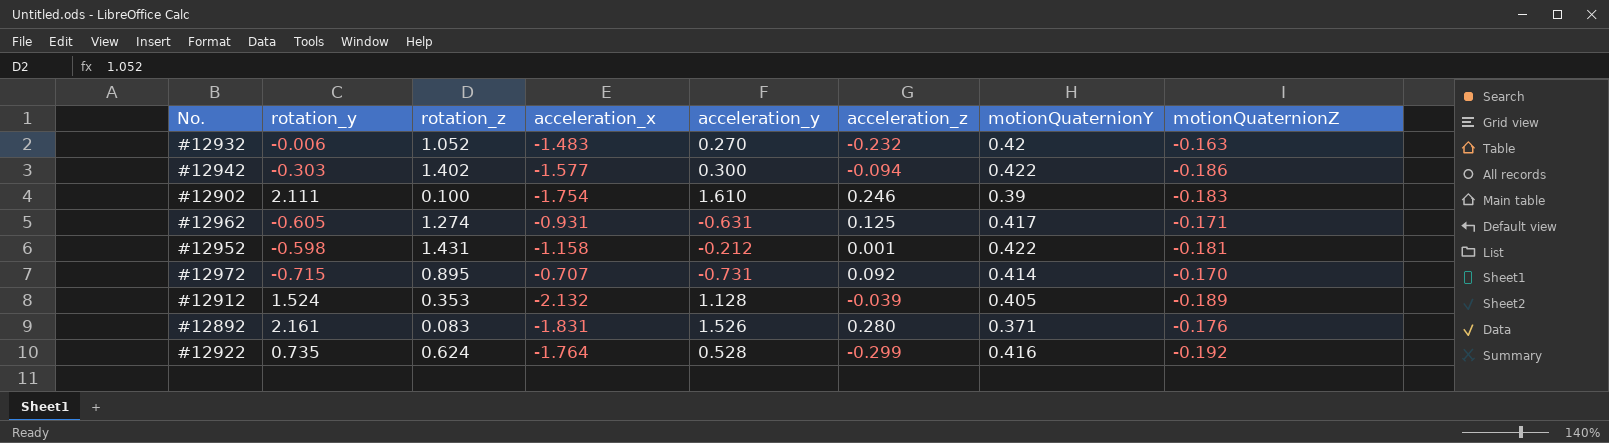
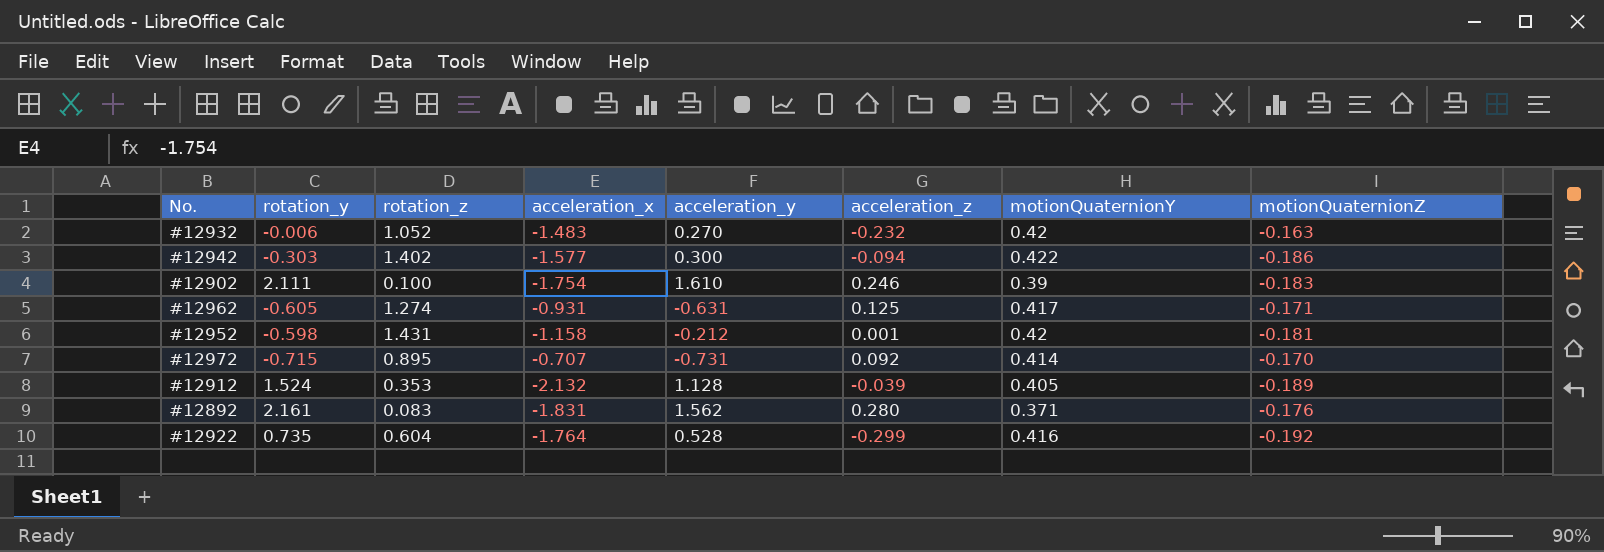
#12952 | motionQuaternionY: 0.422 -> 0.42
#12892 | acceleration_y: 1.526 -> 1.562
#12922 | rotation_z: 0.624 -> 0.604

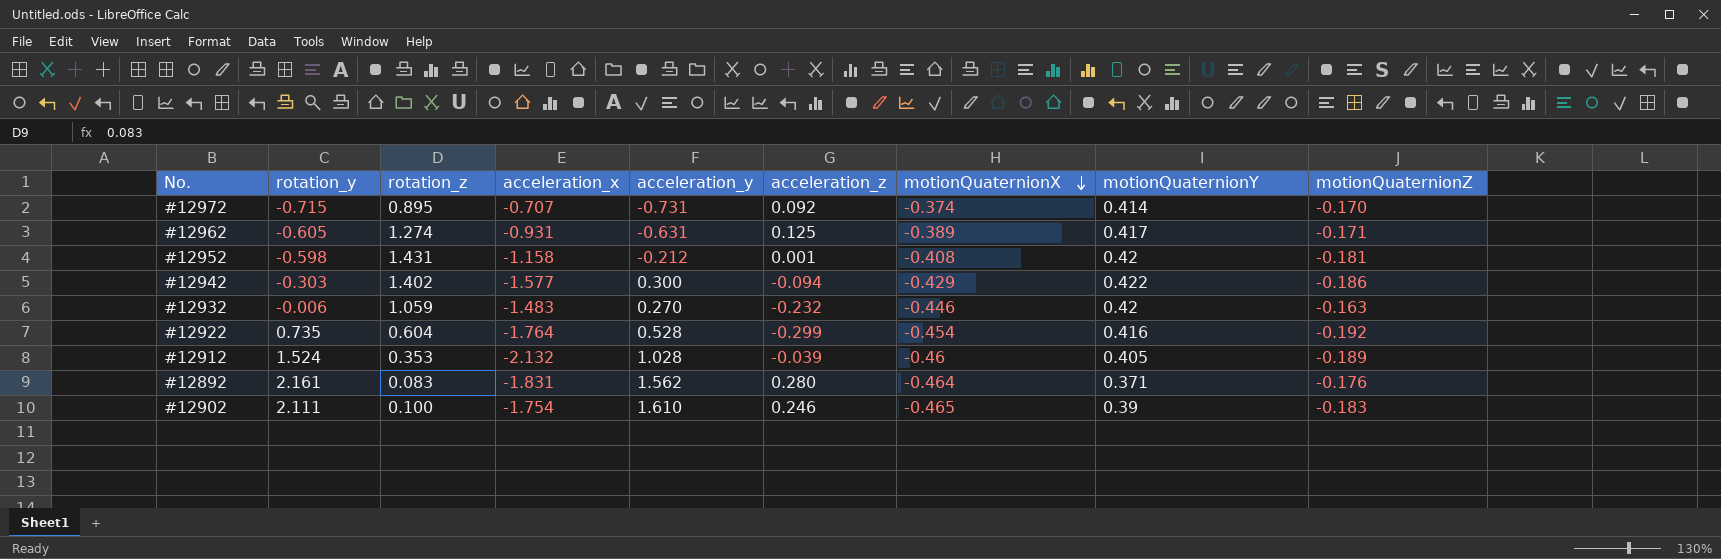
row order: none -> motionQuaternionX descending
column motionQuaternionX | position: none -> 7
#12932 | rotation_z: 1.052 -> 1.059
#12912 | acceleration_y: 1.128 -> 1.028

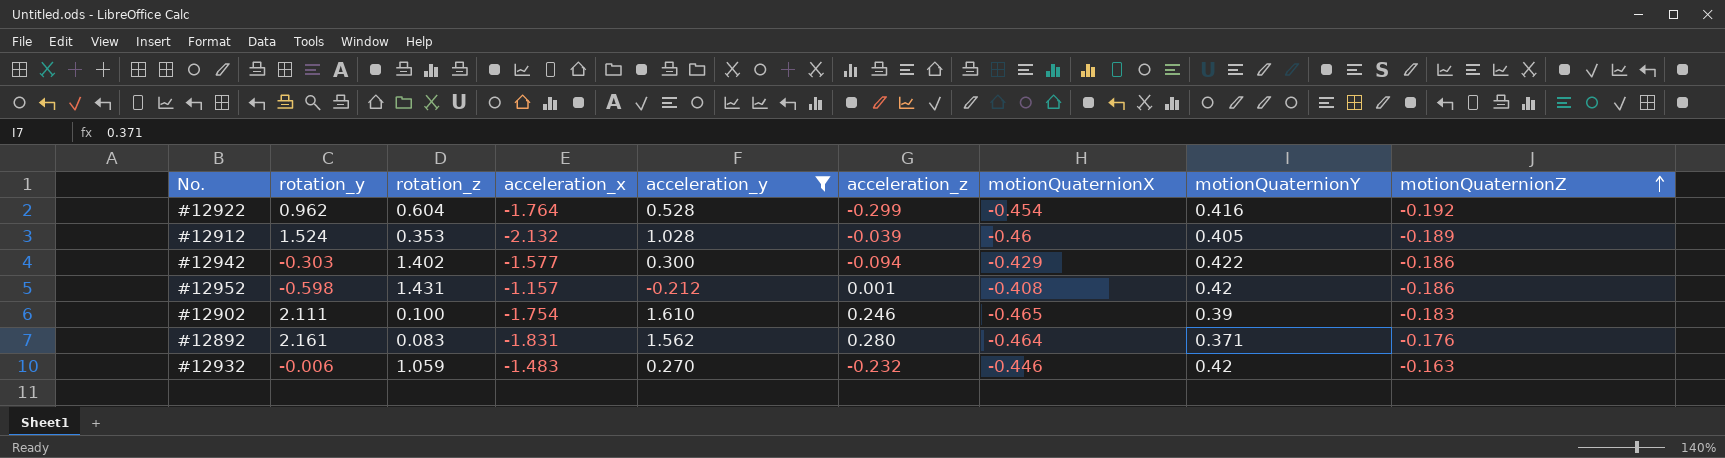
filter: none -> acceleration_y >= -0.212
row order: motionQuaternionX descending -> motionQuaternionZ ascending
#12922 | rotation_y: 0.735 -> 0.962
#12952 | acceleration_x: -1.158 -> -1.157
#12952 | motionQuaternionZ: -0.181 -> -0.186

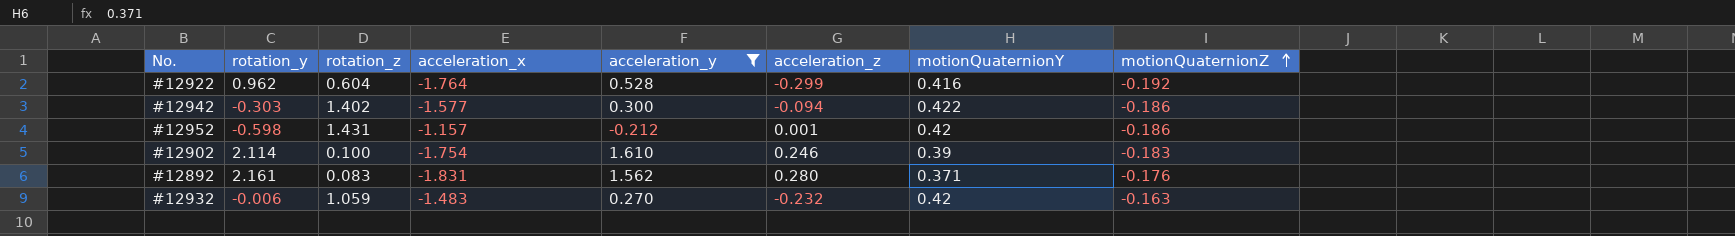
column motionQuaternionX | position: 7 -> none
row #12912: 1.524 | 0.353 | -2.132 | 1.028 | -0.039 | -0.46 | 0.405 | -0.189 -> none
#12902 | rotation_y: 2.111 -> 2.114

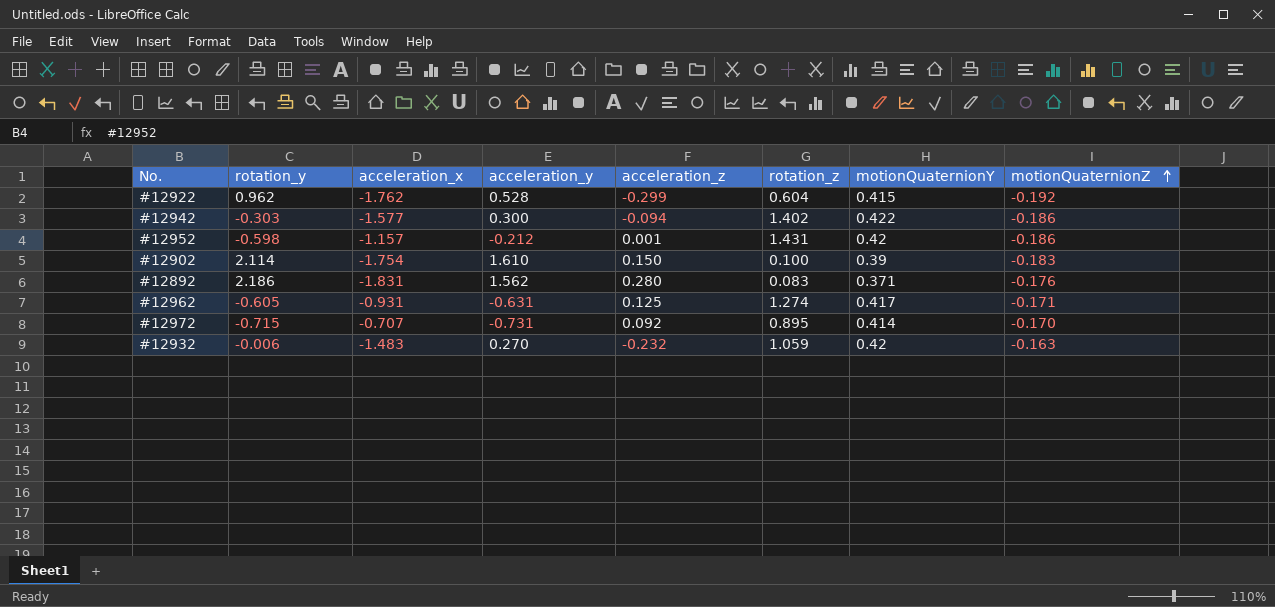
filter: acceleration_y >= -0.212 -> none
column rotation_z | position: 3 -> 6
#12922 | acceleration_x: -1.764 -> -1.762
#12922 | motionQuaternionY: 0.416 -> 0.415
#12902 | acceleration_z: 0.246 -> 0.150
#12892 | rotation_y: 2.161 -> 2.186

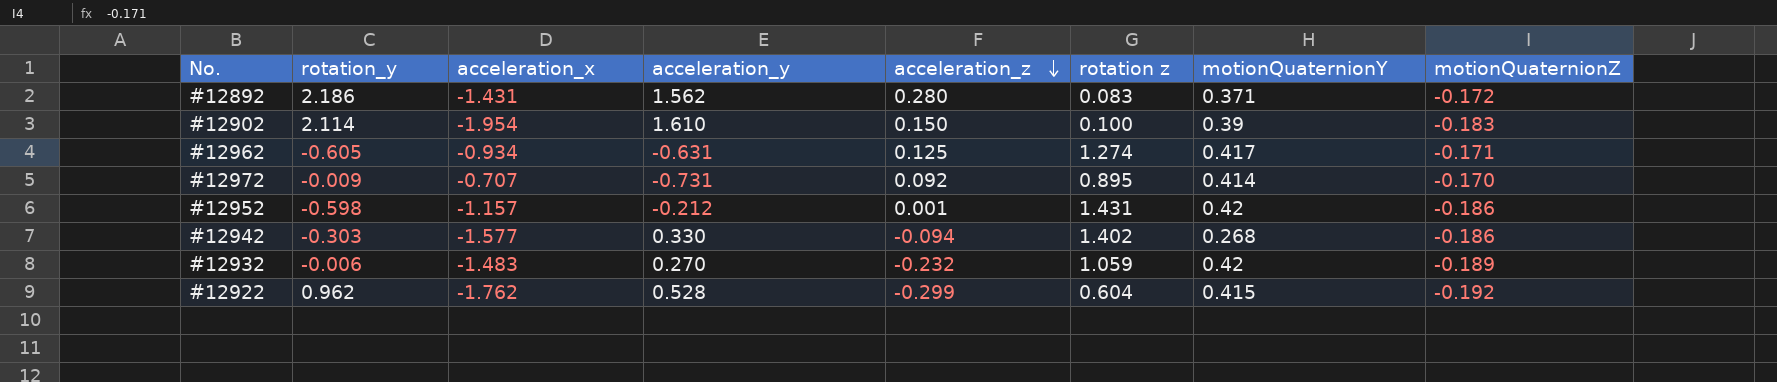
row order: motionQuaternionZ ascending -> acceleration_z descending
column name: rotation_z -> rotation z
#12892 | acceleration_x: -1.831 -> -1.431
#12892 | motionQuaternionZ: -0.176 -> -0.172
#12902 | acceleration_x: -1.754 -> -1.954
#12962 | acceleration_x: -0.931 -> -0.934
#12972 | rotation_y: -0.715 -> -0.009
#12942 | acceleration_y: 0.300 -> 0.330
#12942 | motionQuaternionY: 0.422 -> 0.268
#12932 | motionQuaternionZ: -0.163 -> -0.189

